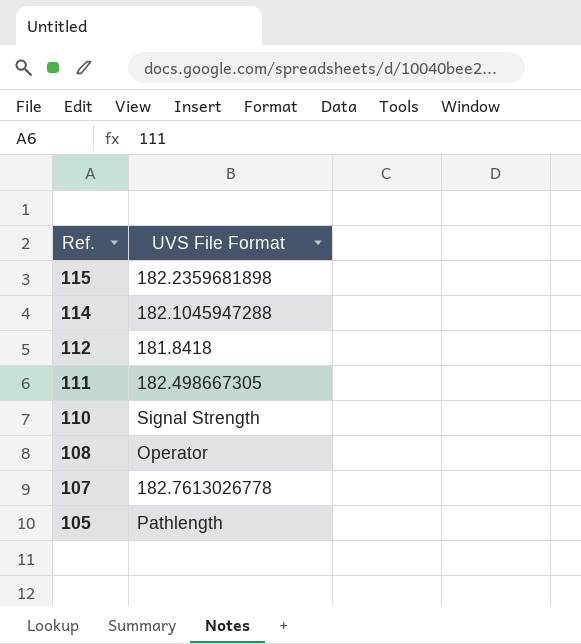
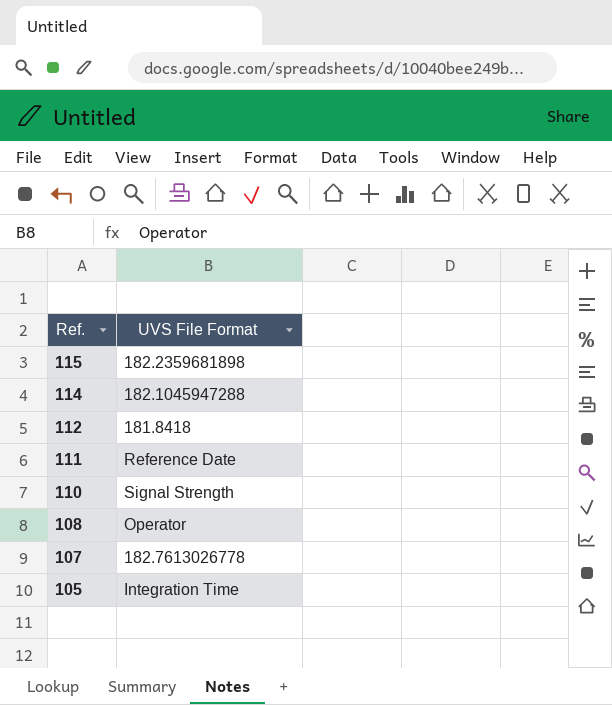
111 | UVS File Format: 182.498667305 -> Reference Date
105 | UVS File Format: Pathlength -> Integration Time

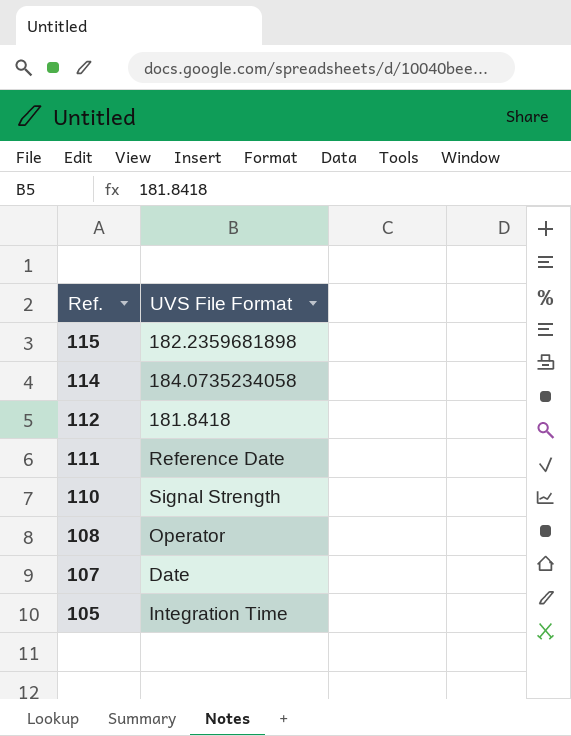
114 | UVS File Format: 182.1045947288 -> 184.0735234058
107 | UVS File Format: 182.7613026778 -> Date

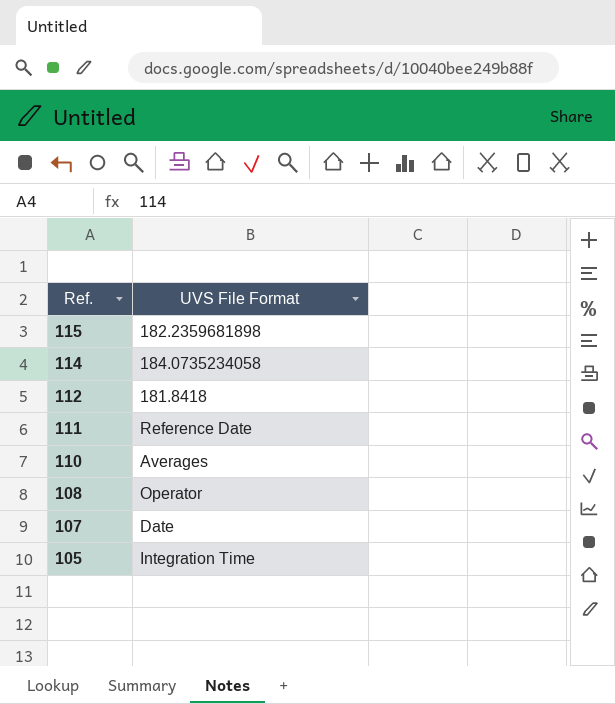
110 | UVS File Format: Signal Strength -> Averages

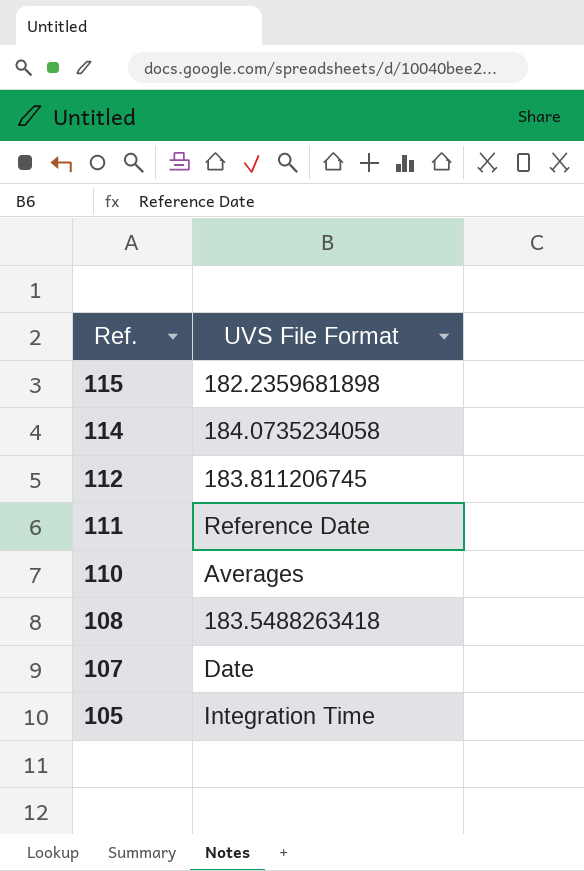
112 | UVS File Format: 181.8418 -> 183.811206745
108 | UVS File Format: Operator -> 183.5488263418

